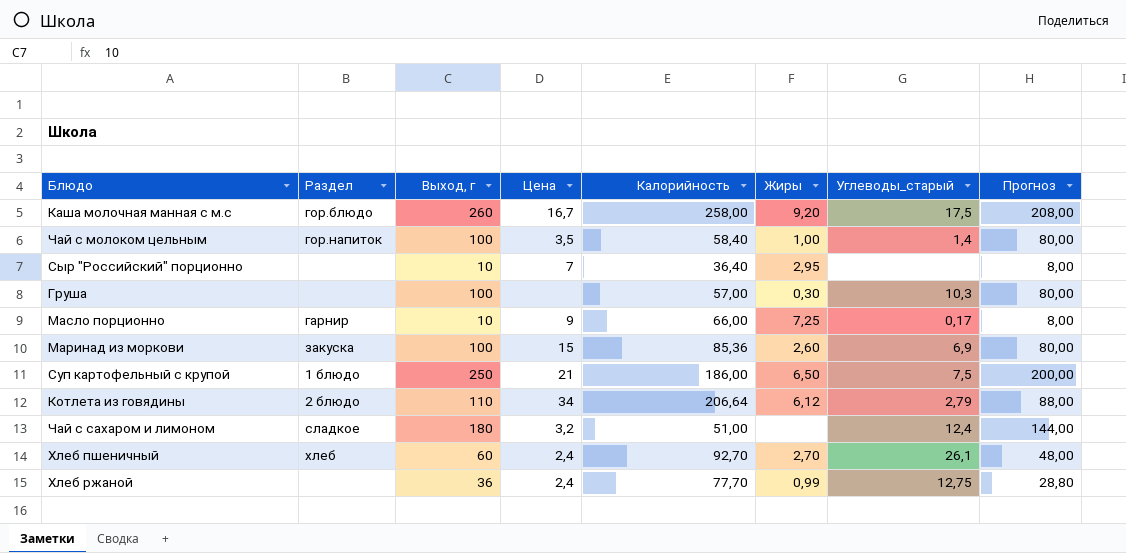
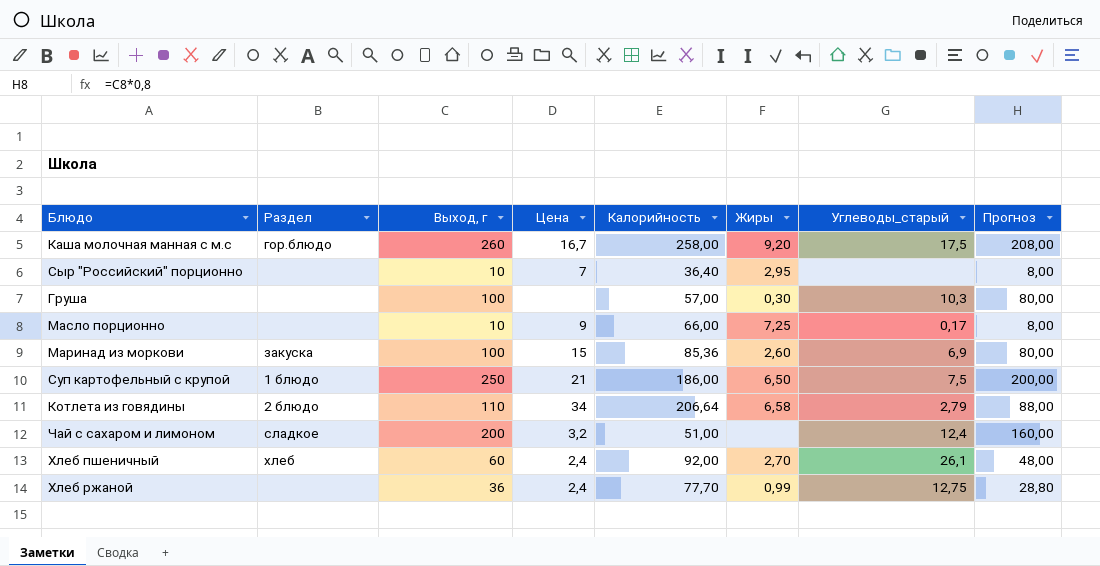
row Чай с молоком цельным: гор.напиток | 100 | 3,5 | 58,40 | 1,00 | 1,4 | 80,00 -> none
Масло порционно | Раздел: гарнир -> none
Котлета из говядины | Жиры: 6,12 -> 6,58
Чай с сахаром и лимоном | Выход, г: 180 -> 200
Чай с сахаром и лимоном | Прогноз: 144,00 -> 160,00
Хлеб пшеничный | Калорийность: 92,70 -> 92,00

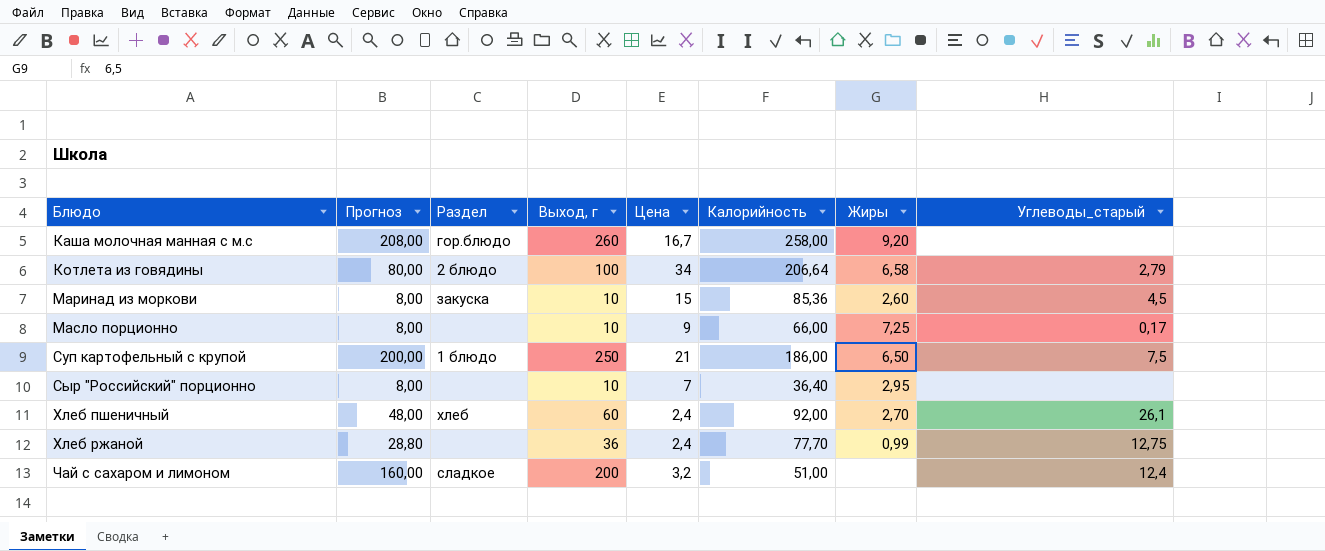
row order: none -> Блюдо ascending
column Прогноз | position: 8 -> 2
row Груша: none | 100 | none | 57,00 | 0,30 | 10,3 | 80,00 -> none
Каша молочная манная с м.с | Углеводы_старый: 17,5 -> none
Котлета из говядины | Прогноз: 88,00 -> 80,00
Котлета из говядины | Выход, г: 110 -> 100
Маринад из моркови | Прогноз: 80,00 -> 8,00
Маринад из моркови | Выход, г: 100 -> 10
Маринад из моркови | Углеводы_старый: 6,9 -> 4,5

